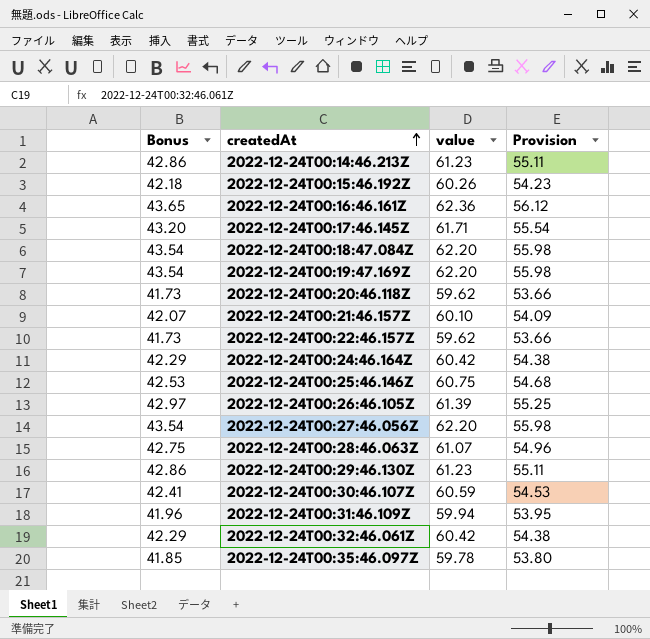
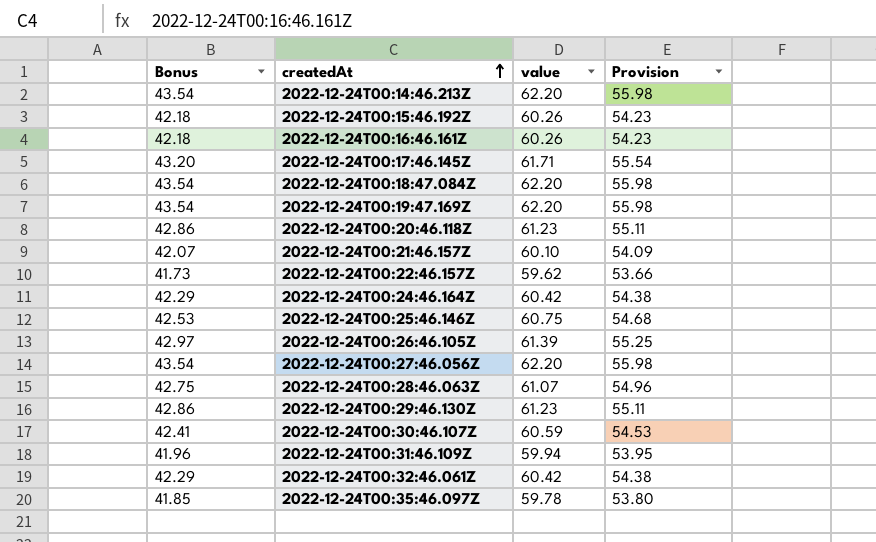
2022-12-24T00:14:46.213Z | Bonus: 42.86 -> 43.54
2022-12-24T00:14:46.213Z | value: 61.23 -> 62.20
2022-12-24T00:14:46.213Z | Provision: 55.11 -> 55.98
2022-12-24T00:16:46.161Z | Bonus: 43.65 -> 42.18
2022-12-24T00:16:46.161Z | value: 62.36 -> 60.26
2022-12-24T00:16:46.161Z | Provision: 56.12 -> 54.23
2022-12-24T00:20:46.118Z | Bonus: 41.73 -> 42.86
2022-12-24T00:20:46.118Z | value: 59.62 -> 61.23
2022-12-24T00:20:46.118Z | Provision: 53.66 -> 55.11

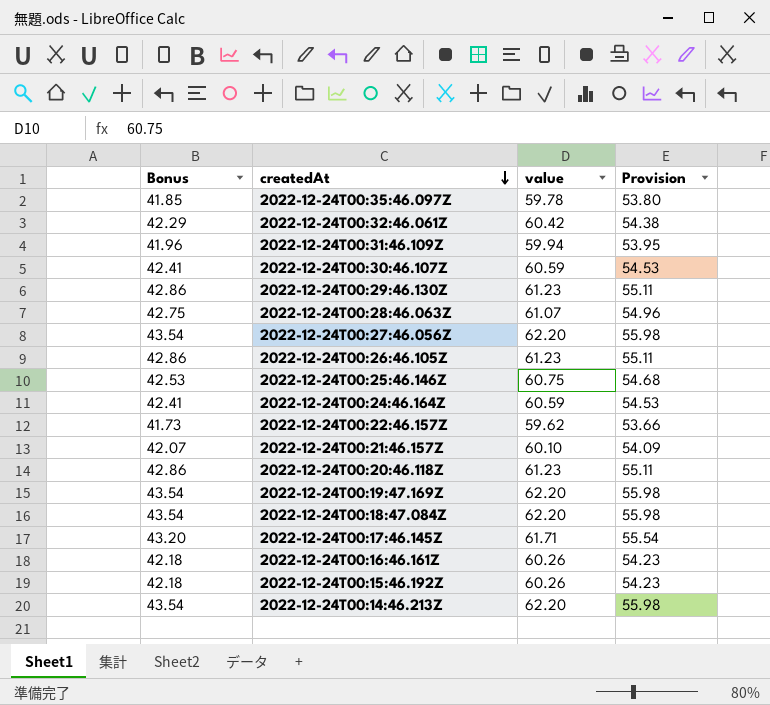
row order: createdAt ascending -> createdAt descending
2022-12-24T00:26:46.105Z | Bonus: 42.97 -> 42.86
2022-12-24T00:26:46.105Z | value: 61.39 -> 61.23
2022-12-24T00:26:46.105Z | Provision: 55.25 -> 55.11
2022-12-24T00:24:46.164Z | Bonus: 42.29 -> 42.41
2022-12-24T00:24:46.164Z | value: 60.42 -> 60.59
2022-12-24T00:24:46.164Z | Provision: 54.38 -> 54.53

